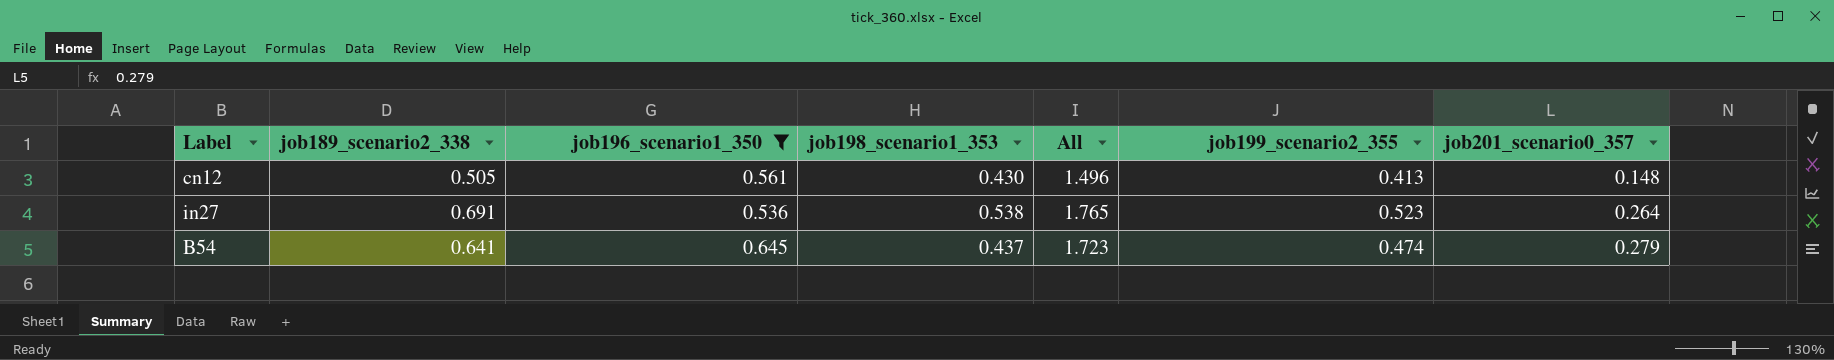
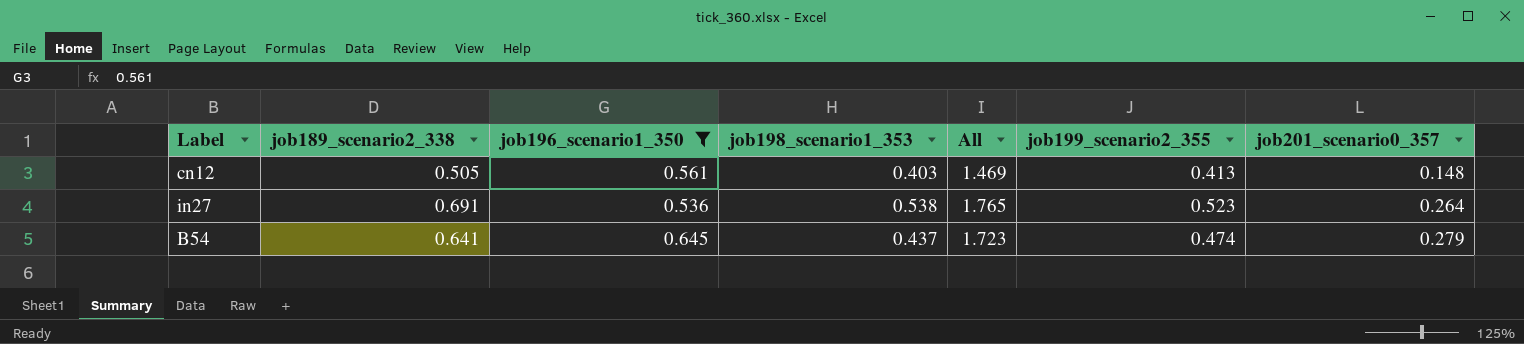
cn12 | job198_scenario1_353: 0.430 -> 0.403
cn12 | All: 1.496 -> 1.469

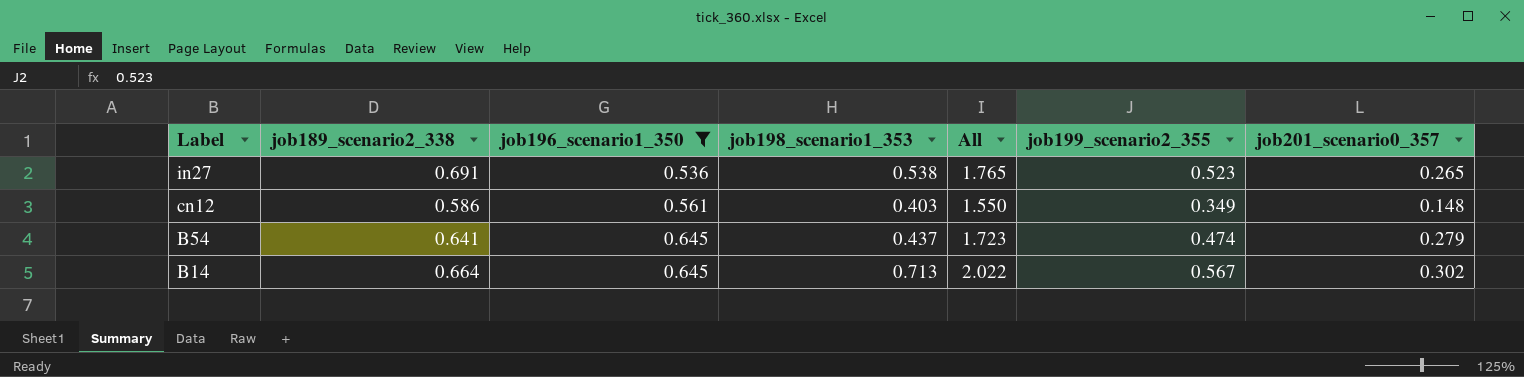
row order: job201_scenario0_357 ascending -> Label descending
in27 | job201_scenario0_357: 0.264 -> 0.265
cn12 | job189_scenario2_338: 0.505 -> 0.586
cn12 | All: 1.469 -> 1.550
cn12 | job199_scenario2_355: 0.413 -> 0.349
row B14: none -> 0.664 | 0.645 | 0.713 | 2.022 | 0.567 | 0.302

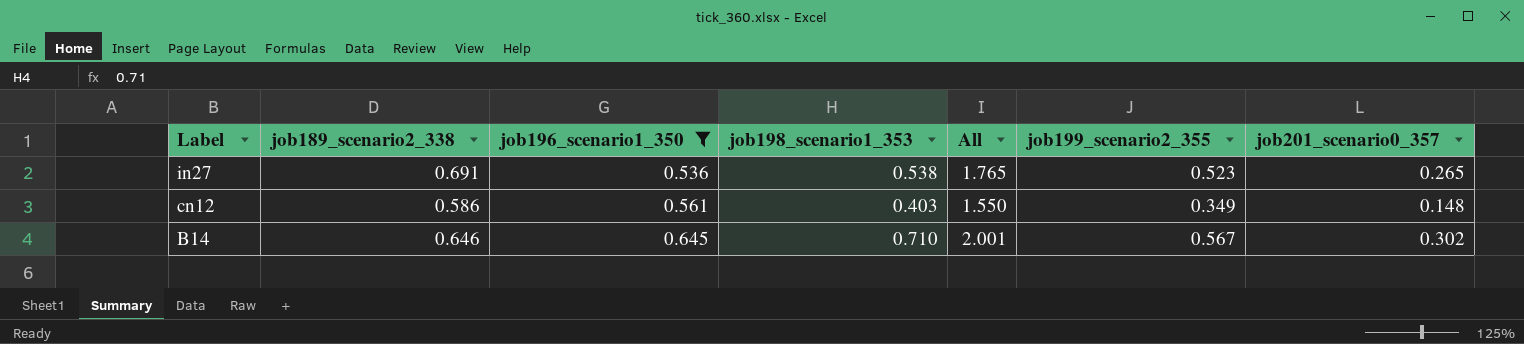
row B54: 0.641 | 0.645 | 0.437 | 1.723 | 0.474 | 0.279 -> none
B14 | job189_scenario2_338: 0.664 -> 0.646
B14 | job198_scenario1_353: 0.713 -> 0.710
B14 | All: 2.022 -> 2.001

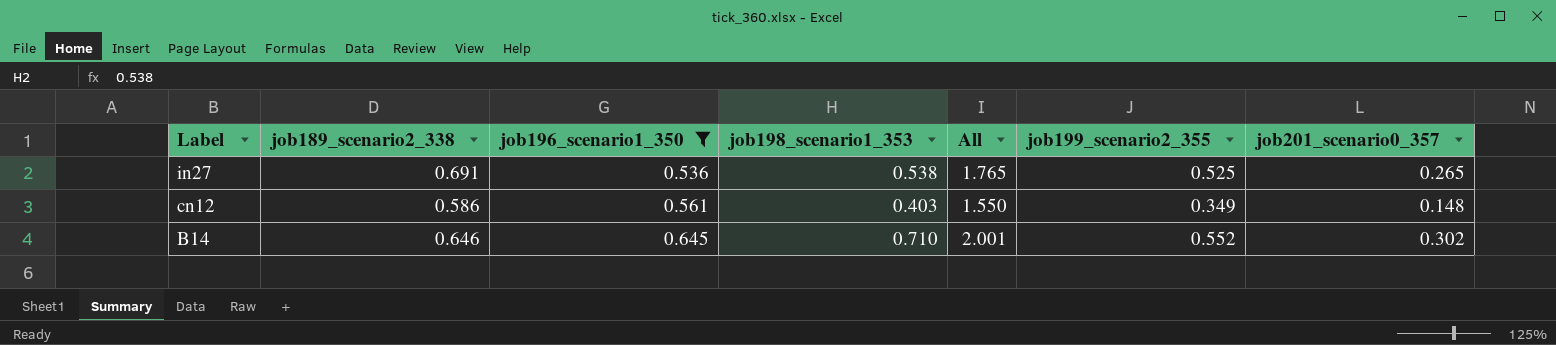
in27 | job199_scenario2_355: 0.523 -> 0.525
B14 | job199_scenario2_355: 0.567 -> 0.552

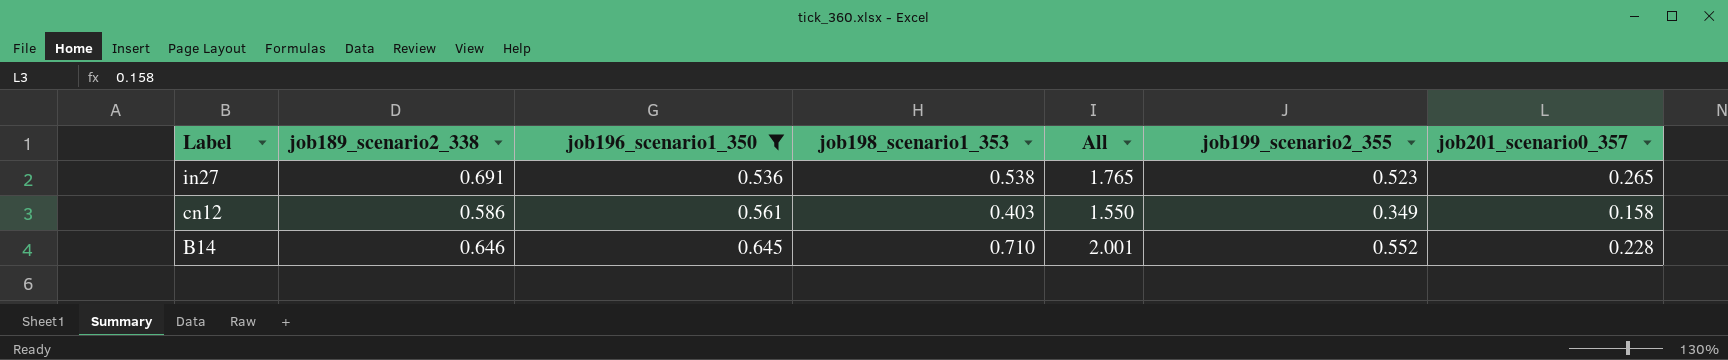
in27 | job199_scenario2_355: 0.525 -> 0.523
cn12 | job201_scenario0_357: 0.148 -> 0.158
B14 | job201_scenario0_357: 0.302 -> 0.228

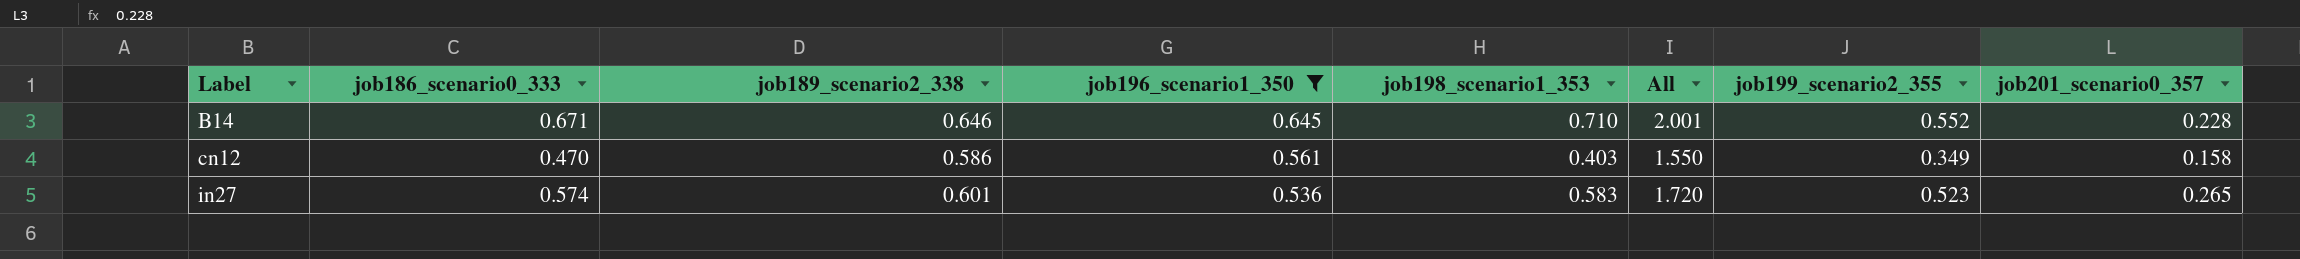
row order: Label descending -> Label ascending
column job186_scenario0_333 | position: none -> 2
in27 | job189_scenario2_338: 0.691 -> 0.601
in27 | job198_scenario1_353: 0.538 -> 0.583
in27 | All: 1.765 -> 1.720

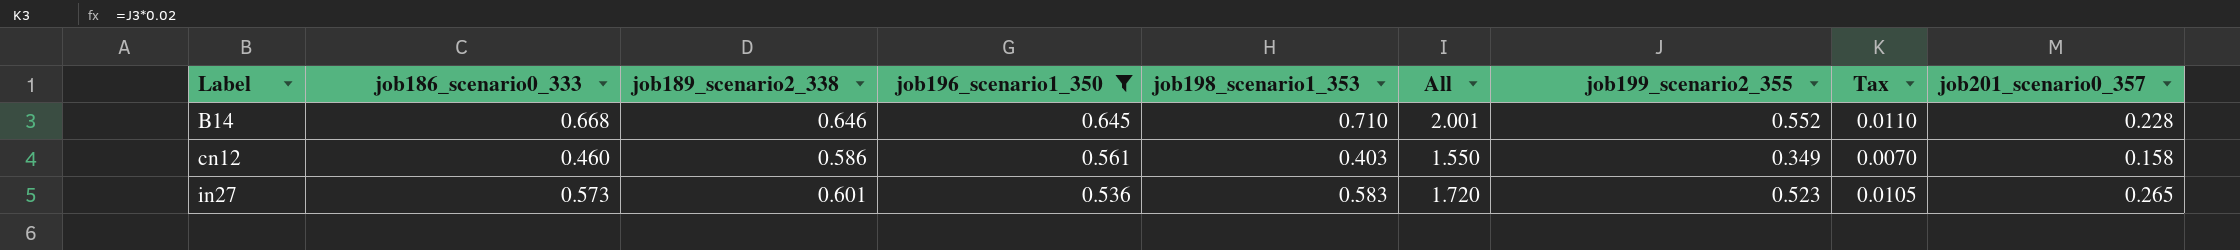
column Tax | formula: none -> [job199_scenario2_355] * 0.02
B14 | job186_scenario0_333: 0.671 -> 0.668
cn12 | job186_scenario0_333: 0.470 -> 0.460
in27 | job186_scenario0_333: 0.574 -> 0.573

